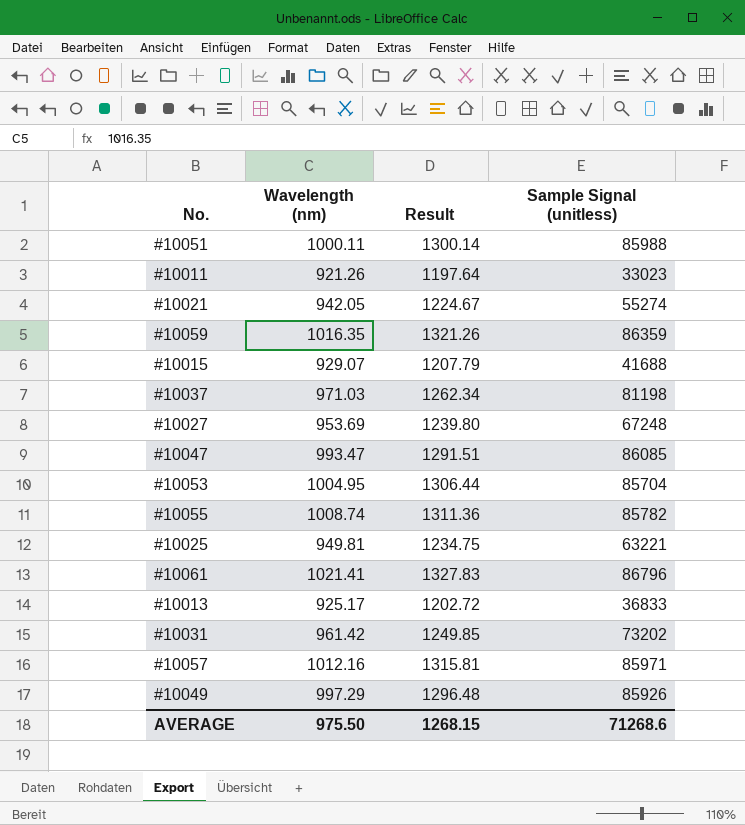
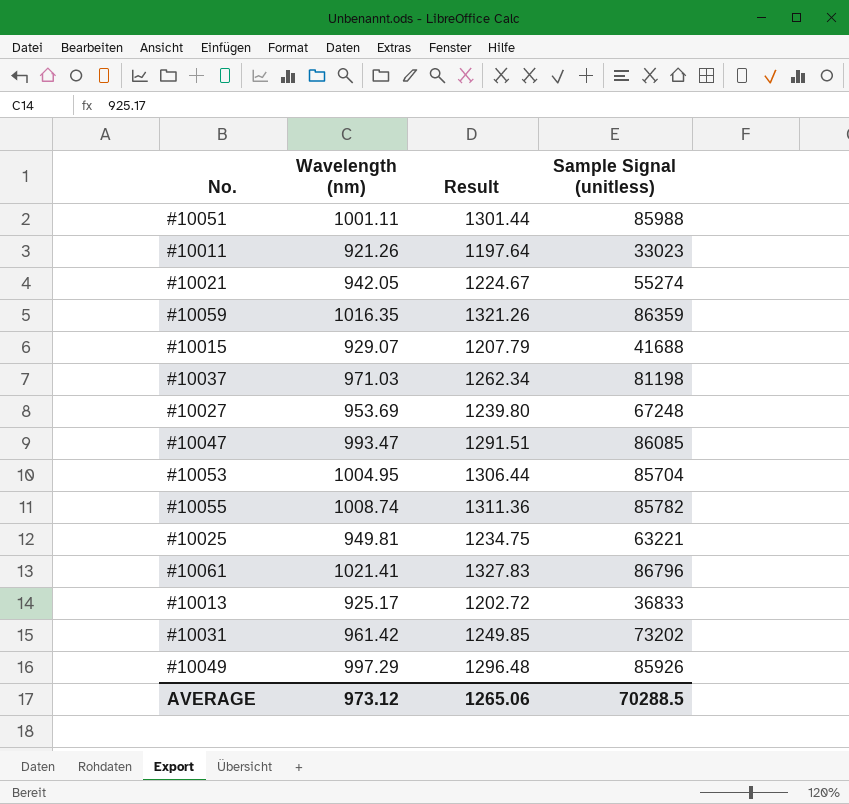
row #10057: 1012.16 | 1315.81 | 85971 -> none
#10051 | Wavelength (nm): 1000.11 -> 1001.11
#10051 | Result: 1300.14 -> 1301.44
AVERAGE | Wavelength (nm): 975.50 -> 973.12
AVERAGE | Result: 1268.15 -> 1265.06
AVERAGE | Sample Signal (unitless): 71268.6 -> 70288.5

